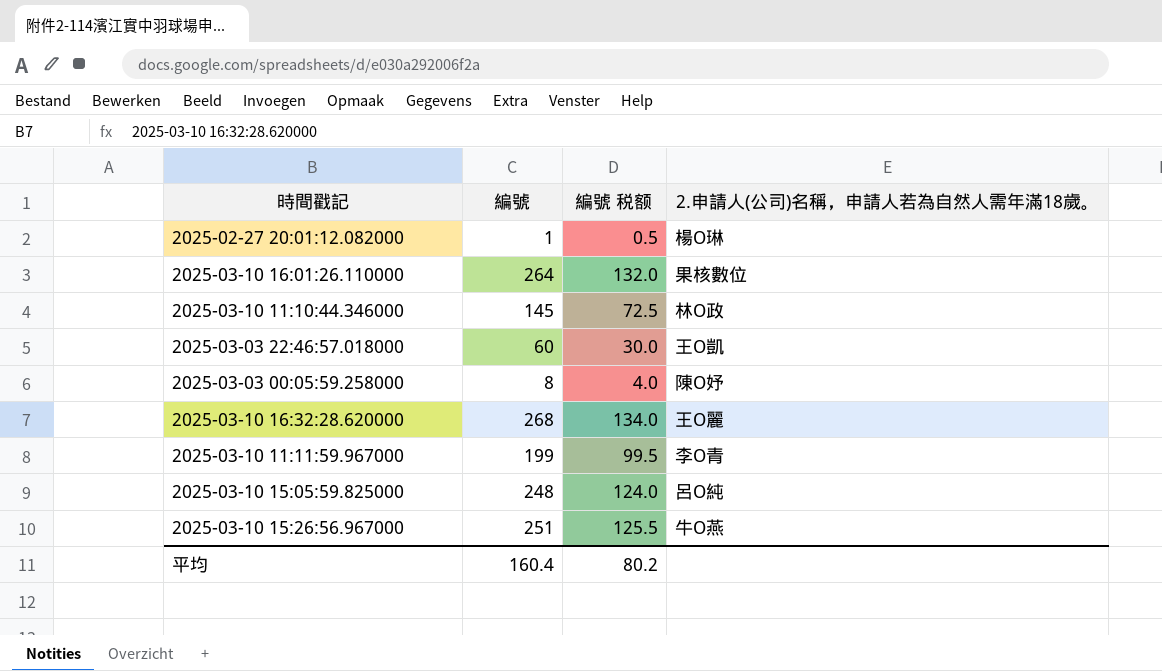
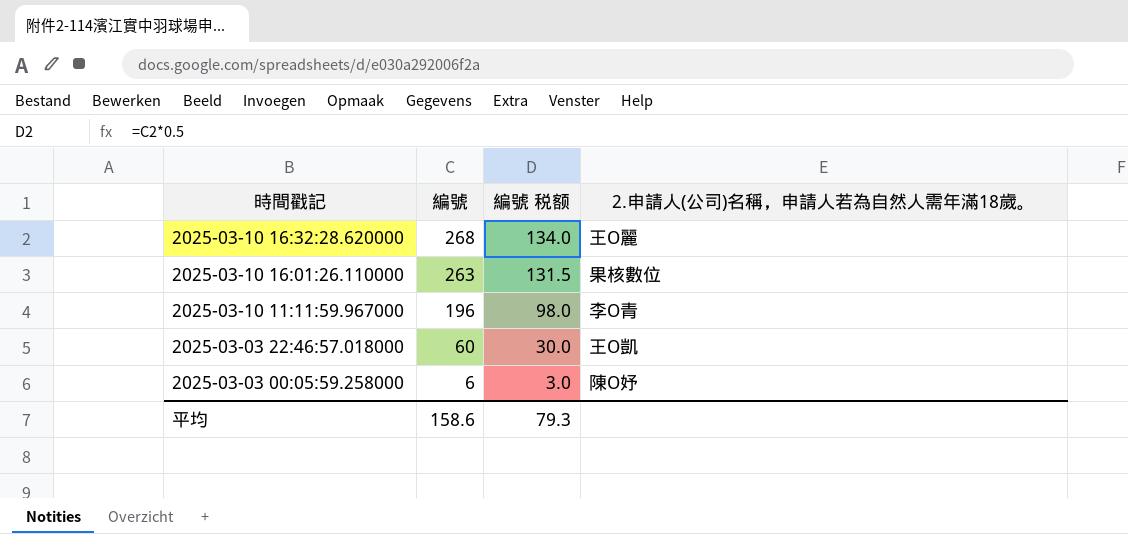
row order: none -> 時間戳記 descending
row 2025-02-27 20:01:12.082000: 1 | 0.5 | 楊O琳 -> none
row 2025-03-10 11:10:44.346000: 145 | 72.5 | 林O政 -> none
row 2025-03-10 15:05:59.825000: 248 | 124.0 | 呂O純 -> none
row 2025-03-10 15:26:56.967000: 251 | 125.5 | 牛O燕 -> none
2025-03-10 16:01:26.110000 | 編號: 264 -> 263
2025-03-10 16:01:26.110000 | 編號 税额: 132.0 -> 131.5
2025-03-10 11:11:59.967000 | 編號: 199 -> 196
2025-03-10 11:11:59.967000 | 編號 税额: 99.5 -> 98.0
2025-03-03 00:05:59.258000 | 編號: 8 -> 6
2025-03-03 00:05:59.258000 | 編號 税额: 4.0 -> 3.0
平均 | 編號: 160.4 -> 158.6
平均 | 編號 税额: 80.2 -> 79.3

